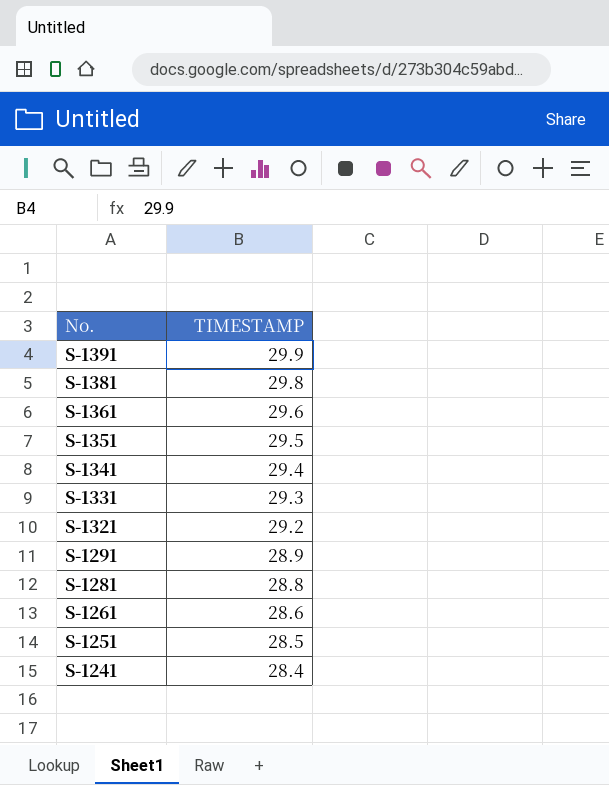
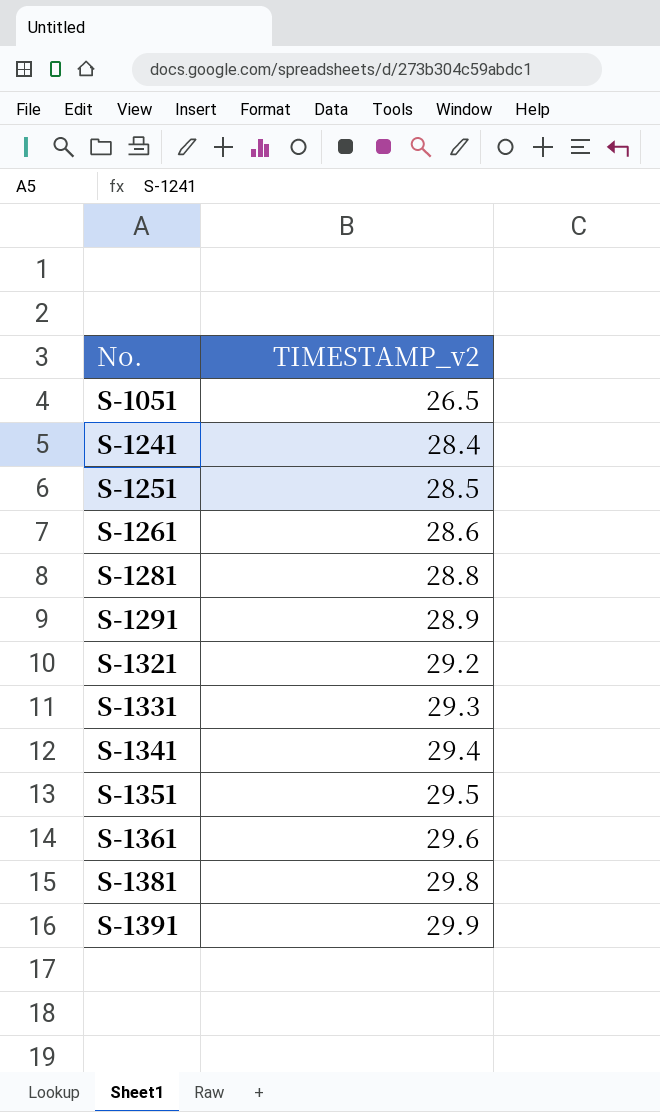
row order: No. descending -> No. ascending
column name: TIMESTAMP -> TIMESTAMP_v2
row S-1051: none -> 26.5

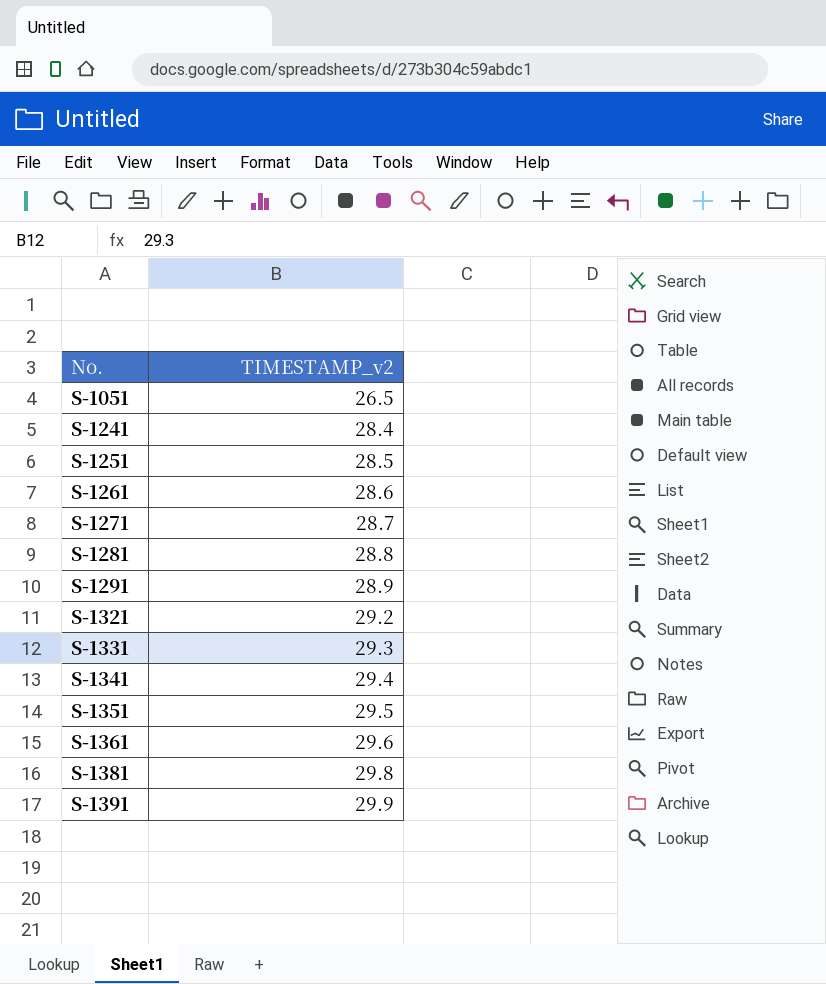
row S-1271: none -> 28.7

